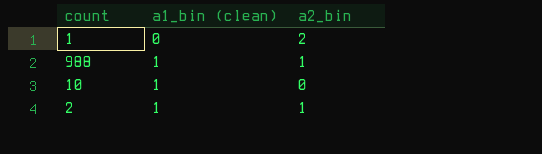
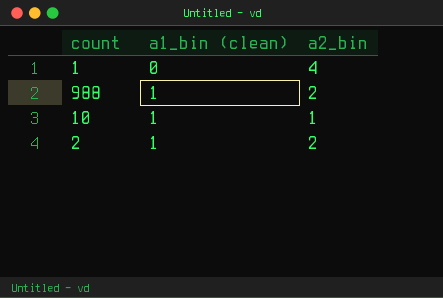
1 | a2_bin: 2 -> 4
988 | a2_bin: 1 -> 2
10 | a2_bin: 0 -> 1
2 | a2_bin: 1 -> 2

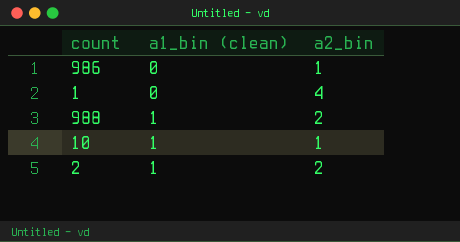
row 986: none -> 0 | 1

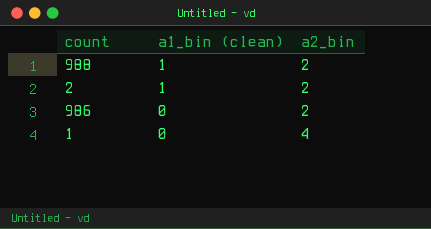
row order: a1_bin (clean) ascending -> a1_bin (clean) descending
row 10: 1 | 1 -> none
986 | a2_bin: 1 -> 2

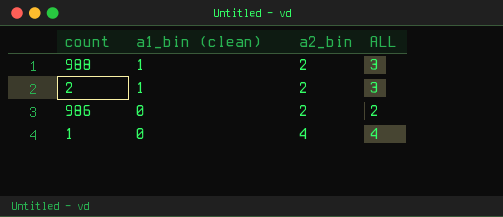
column ALL | formula: none -> [a1_bin (clean)] + [a2_bin]

